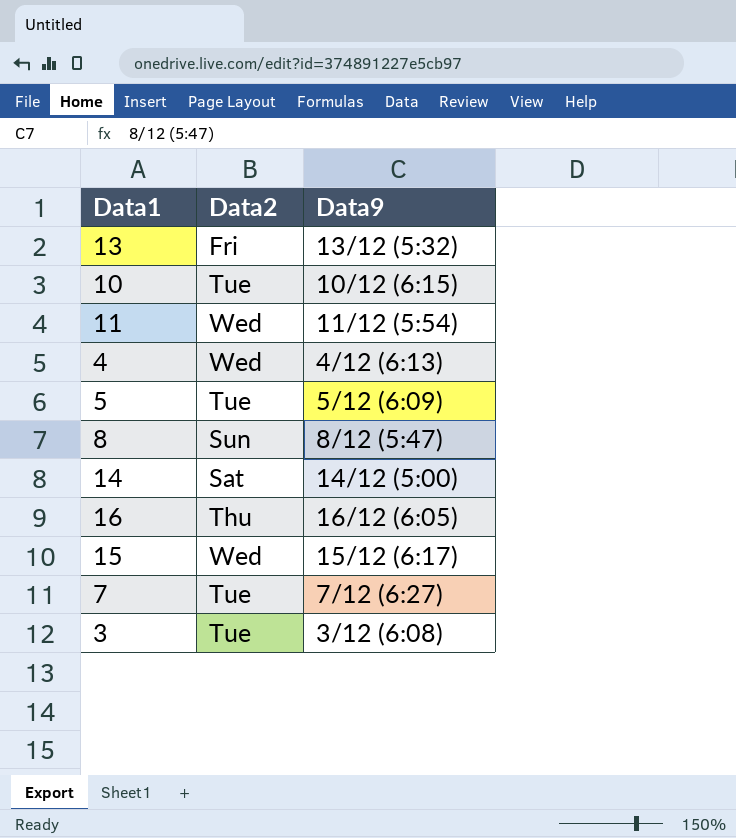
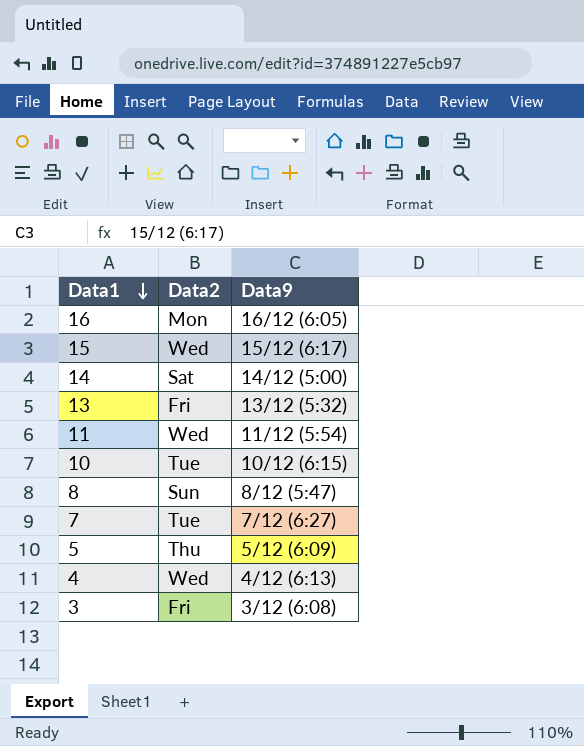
row order: none -> Data1 descending
16 | Data2: Thu -> Mon
5 | Data2: Tue -> Thu
3 | Data2: Tue -> Fri

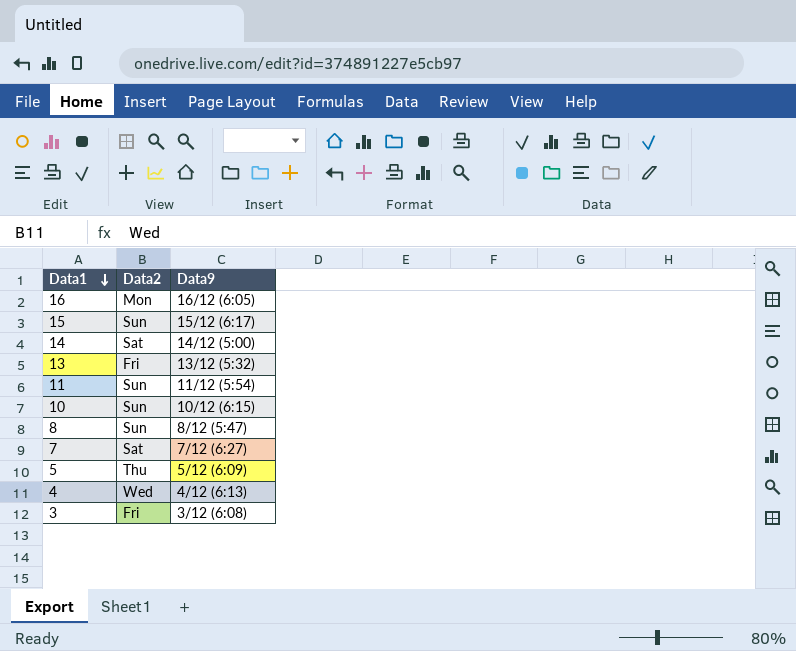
15 | Data2: Wed -> Sun
11 | Data2: Wed -> Sun
10 | Data2: Tue -> Sun
7 | Data2: Tue -> Sat

